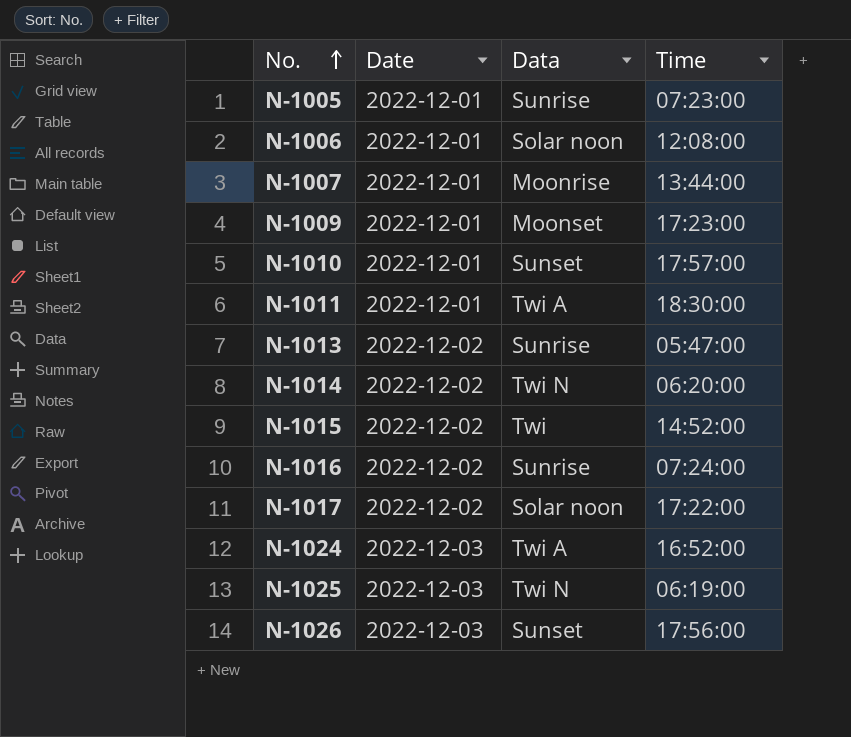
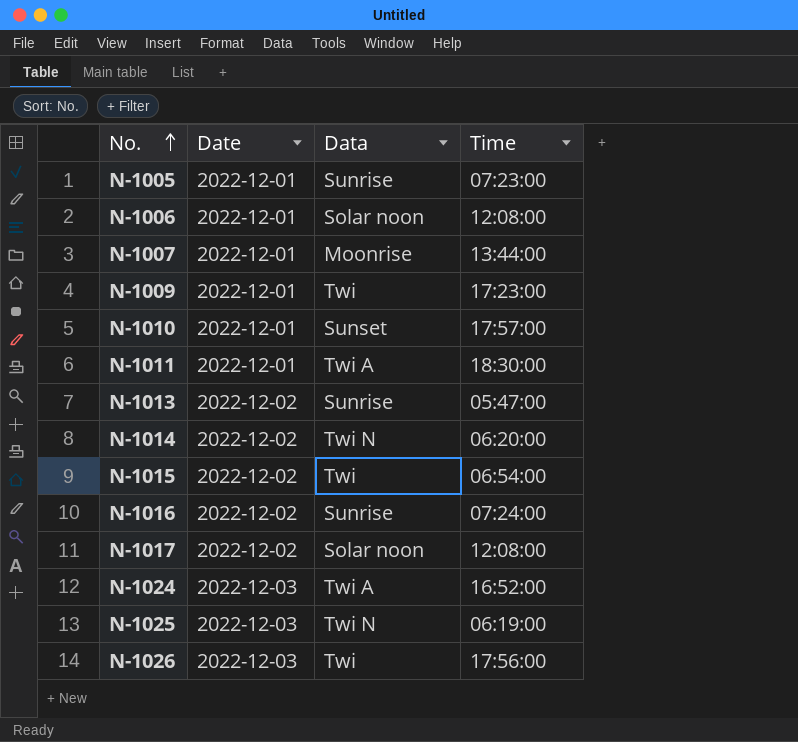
N-1009 | Data: Moonset -> Twi
N-1015 | Time: 14:52:00 -> 06:54:00
N-1017 | Time: 17:22:00 -> 12:08:00
N-1026 | Data: Sunset -> Twi

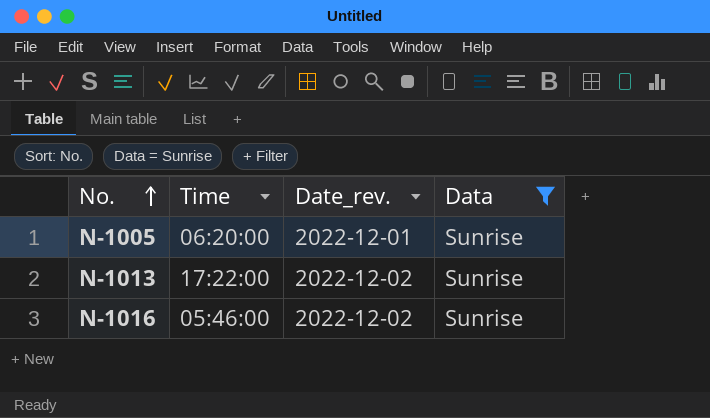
filter: none -> Data = Sunrise
column Time | position: 4 -> 2
column name: Date -> Date_rev.
N-1005 | Time: 07:23:00 -> 06:20:00
N-1013 | Time: 05:47:00 -> 17:22:00
N-1016 | Time: 07:24:00 -> 05:46:00

